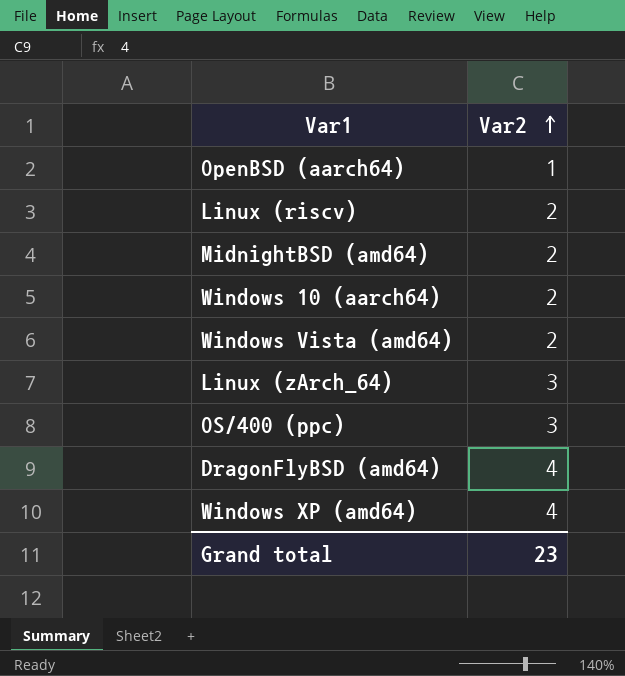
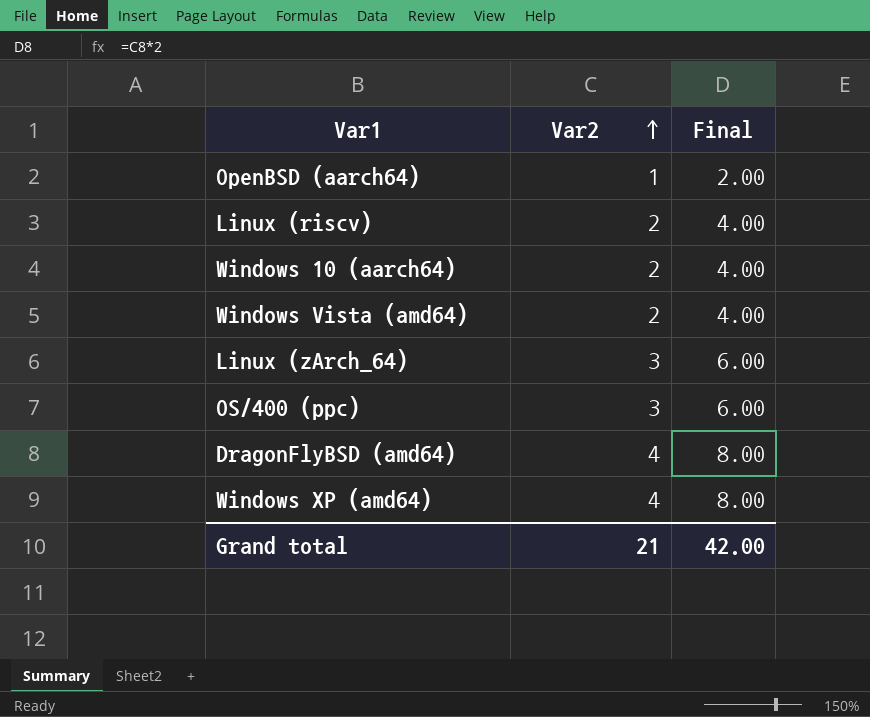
column Final | formula: none -> [Var2] * 2
row MidnightBSD (amd64): 2 -> none
Grand total | Var2: 23 -> 21

